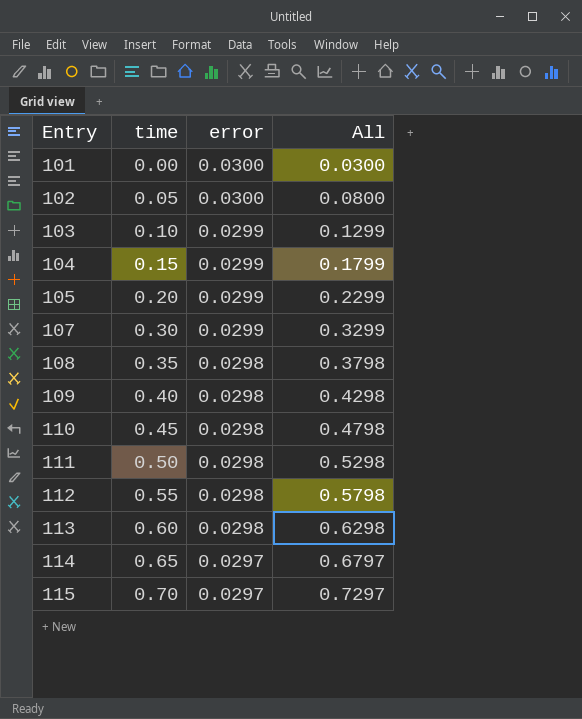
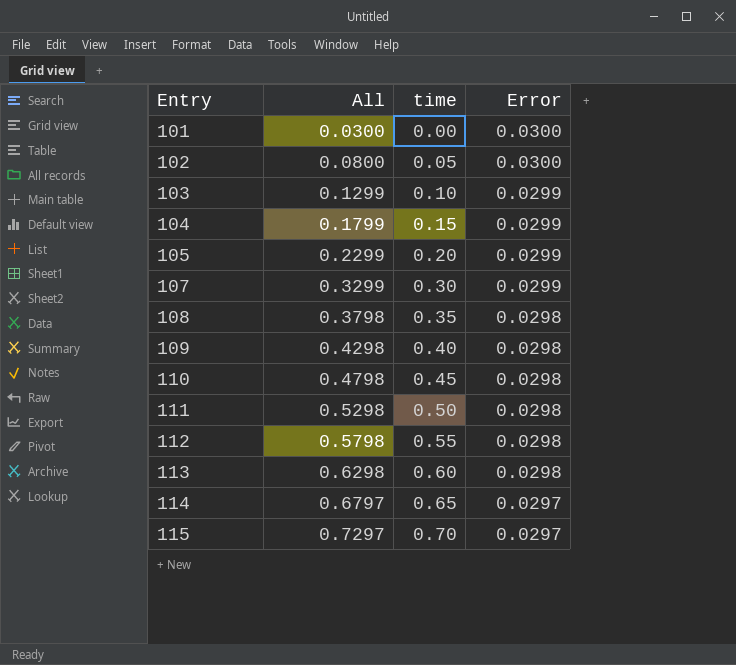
column All | position: 4 -> 2
column name: error -> Error

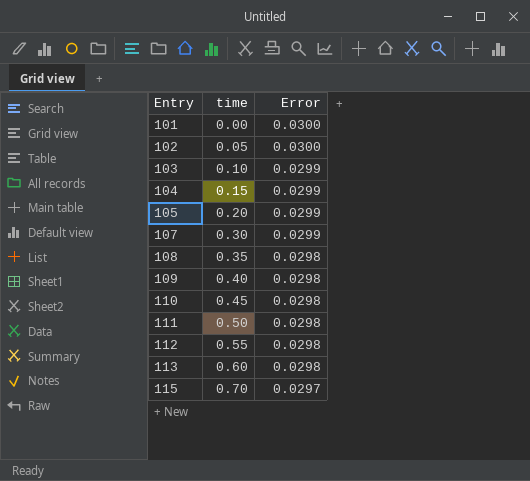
column All | formula: [time] + [Error] -> none
row 114: 0.6797 | 0.65 | 0.0297 -> none

